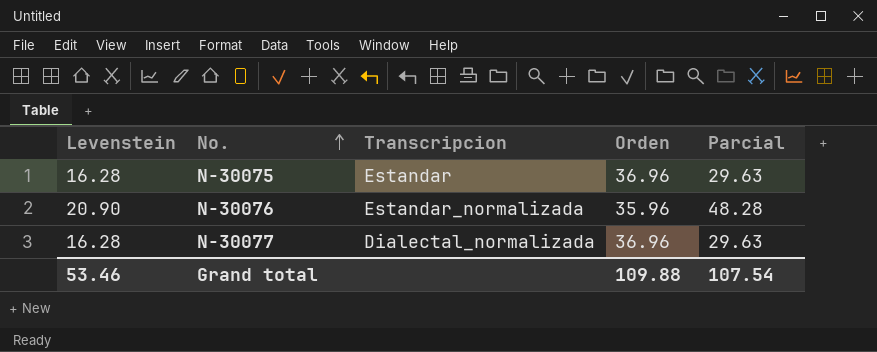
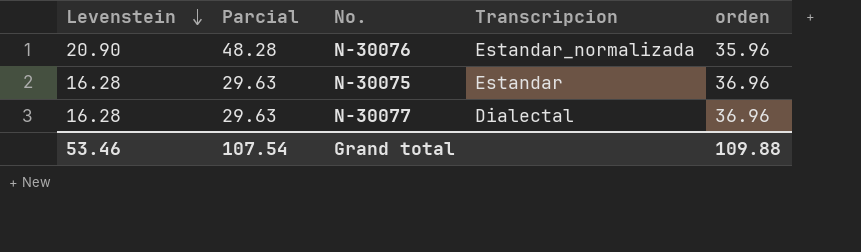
row order: No. ascending -> Levenstein descending
column Parcial | position: 5 -> 2
column name: Orden -> orden
N-30077 | Transcripcion: Dialectal_normalizada -> Dialectal

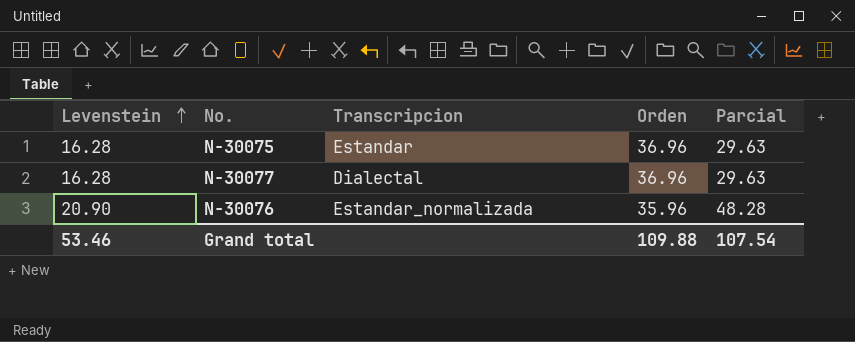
row order: Levenstein descending -> Levenstein ascending
column name: orden -> Orden
column Parcial | position: 2 -> 5

